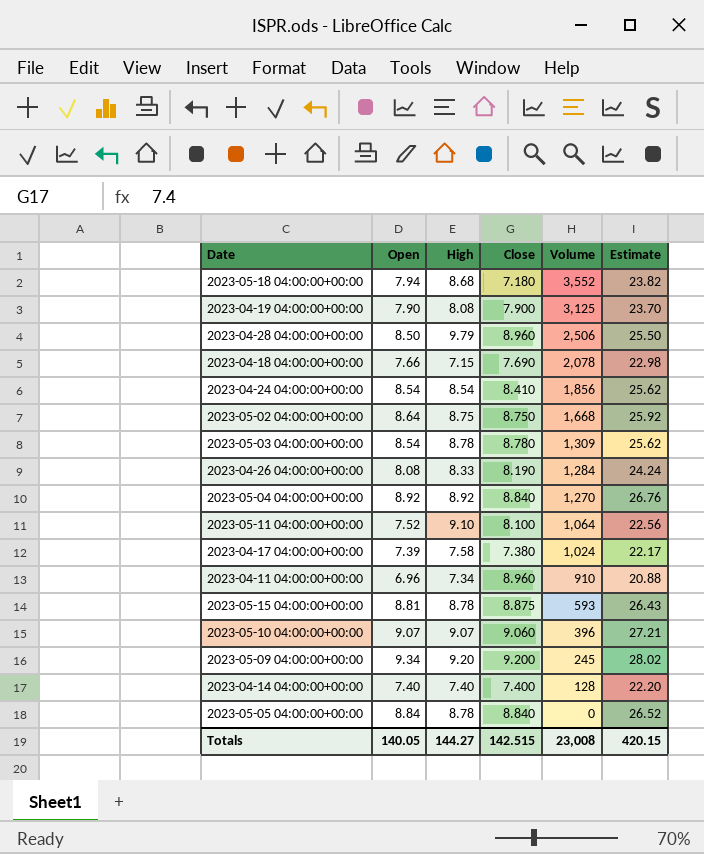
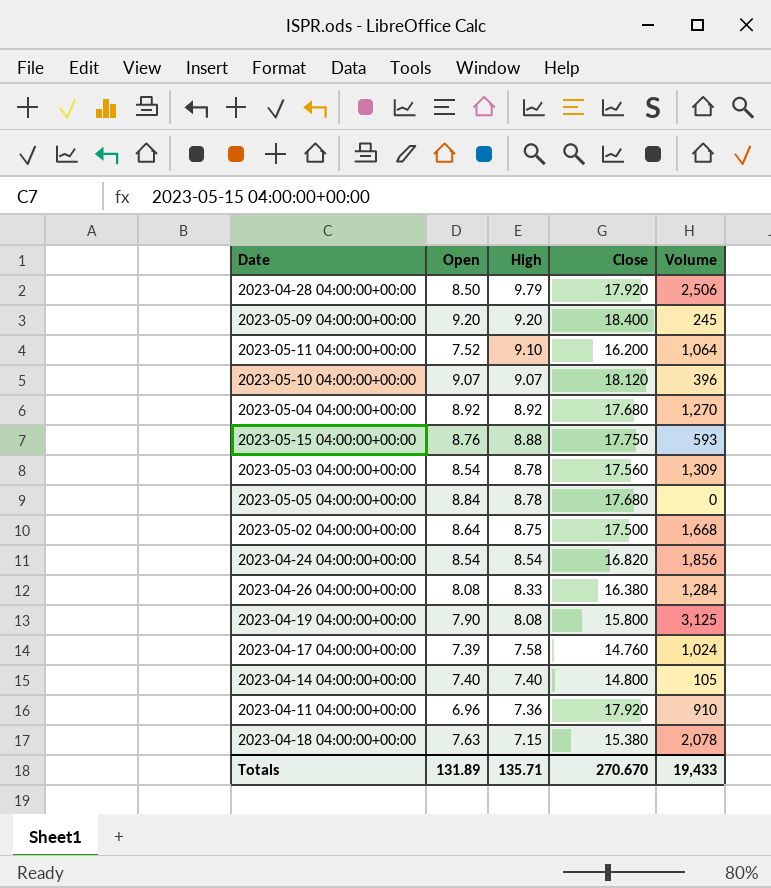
row order: Volume descending -> High descending
column Estimate | formula: [Open] * 3 -> none
row 2023-05-18 04:00:00+00:00: 7.94 | 8.68 | 7.180 | 3,552 | 23.82 -> none
2023-04-28 04:00:00+00:00 | Close: 8.960 -> 17.920
2023-05-09 04:00:00+00:00 | Open: 9.34 -> 9.20
2023-05-09 04:00:00+00:00 | Close: 9.200 -> 18.400
2023-05-11 04:00:00+00:00 | Close: 8.100 -> 16.200
2023-05-10 04:00:00+00:00 | Close: 9.060 -> 18.120
2023-05-04 04:00:00+00:00 | Close: 8.840 -> 17.680
2023-05-15 04:00:00+00:00 | Open: 8.81 -> 8.76
2023-05-15 04:00:00+00:00 | High: 8.78 -> 8.88
2023-05-15 04:00:00+00:00 | Close: 8.875 -> 17.750
2023-05-03 04:00:00+00:00 | Close: 8.780 -> 17.560
2023-05-05 04:00:00+00:00 | Close: 8.840 -> 17.680
2023-05-02 04:00:00+00:00 | Close: 8.750 -> 17.500
2023-04-24 04:00:00+00:00 | Close: 8.410 -> 16.820
2023-04-26 04:00:00+00:00 | Close: 8.190 -> 16.380
2023-04-19 04:00:00+00:00 | Close: 7.900 -> 15.800
2023-04-17 04:00:00+00:00 | Close: 7.380 -> 14.760
2023-04-14 04:00:00+00:00 | Close: 7.400 -> 14.800
2023-04-14 04:00:00+00:00 | Volume: 128 -> 105
2023-04-11 04:00:00+00:00 | High: 7.34 -> 7.36
2023-04-11 04:00:00+00:00 | Close: 8.960 -> 17.920
2023-04-18 04:00:00+00:00 | Open: 7.66 -> 7.63
2023-04-18 04:00:00+00:00 | Close: 7.690 -> 15.380
Totals | Open: 140.05 -> 131.89
Totals | High: 144.27 -> 135.71
Totals | Close: 142.515 -> 270.670
Totals | Volume: 23,008 -> 19,433

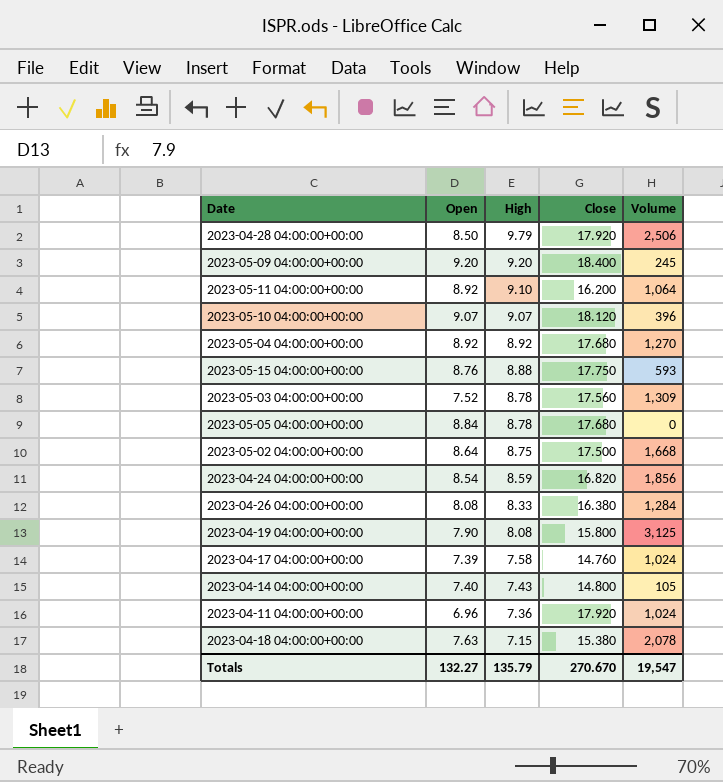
2023-05-11 04:00:00+00:00 | Open: 7.52 -> 8.92
2023-05-03 04:00:00+00:00 | Open: 8.54 -> 7.52
2023-04-24 04:00:00+00:00 | High: 8.54 -> 8.59
2023-04-14 04:00:00+00:00 | High: 7.40 -> 7.43
2023-04-11 04:00:00+00:00 | Volume: 910 -> 1,024
Totals | Open: 131.89 -> 132.27
Totals | High: 135.71 -> 135.79
Totals | Volume: 19,433 -> 19,547

